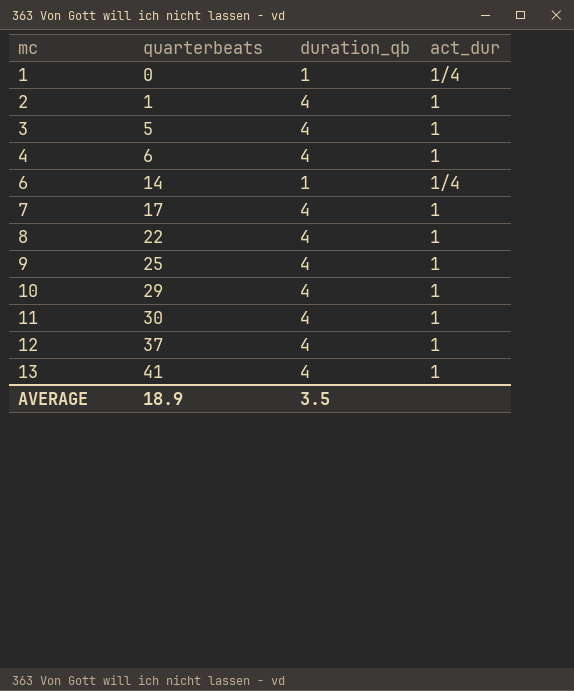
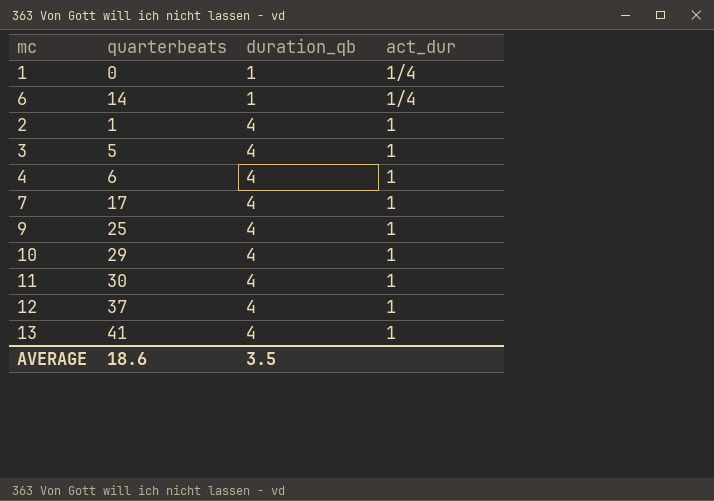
row order: mc ascending -> duration_qb ascending
row 8: 22 | 4 | 1 -> none
AVERAGE | quarterbeats: 18.9 -> 18.6

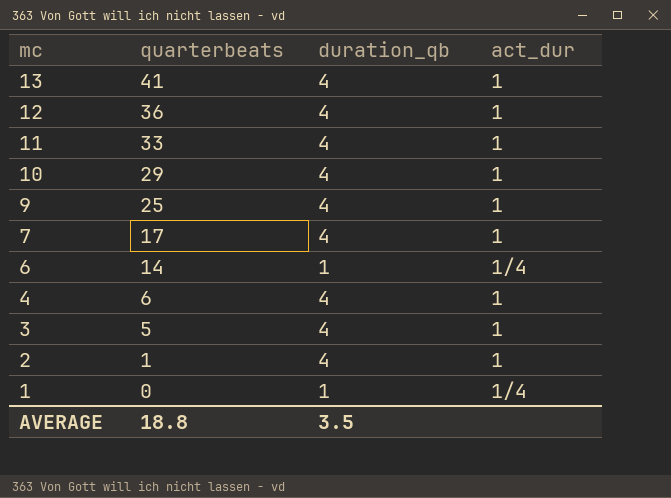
row order: duration_qb ascending -> mc descending
12 | quarterbeats: 37 -> 36
11 | quarterbeats: 30 -> 33
AVERAGE | quarterbeats: 18.6 -> 18.8

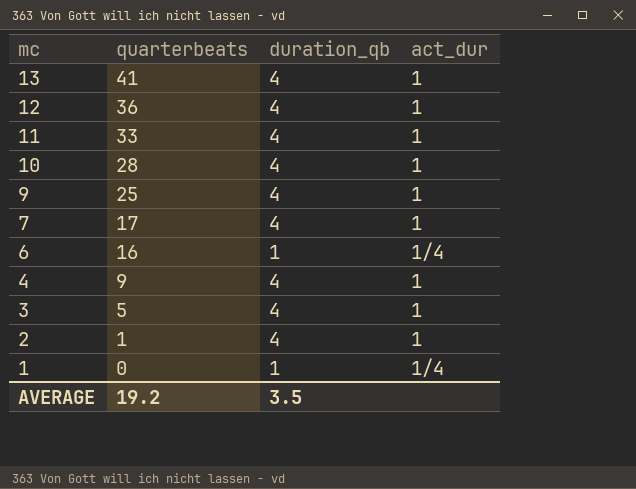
10 | quarterbeats: 29 -> 28
6 | quarterbeats: 14 -> 16
4 | quarterbeats: 6 -> 9
AVERAGE | quarterbeats: 18.8 -> 19.2

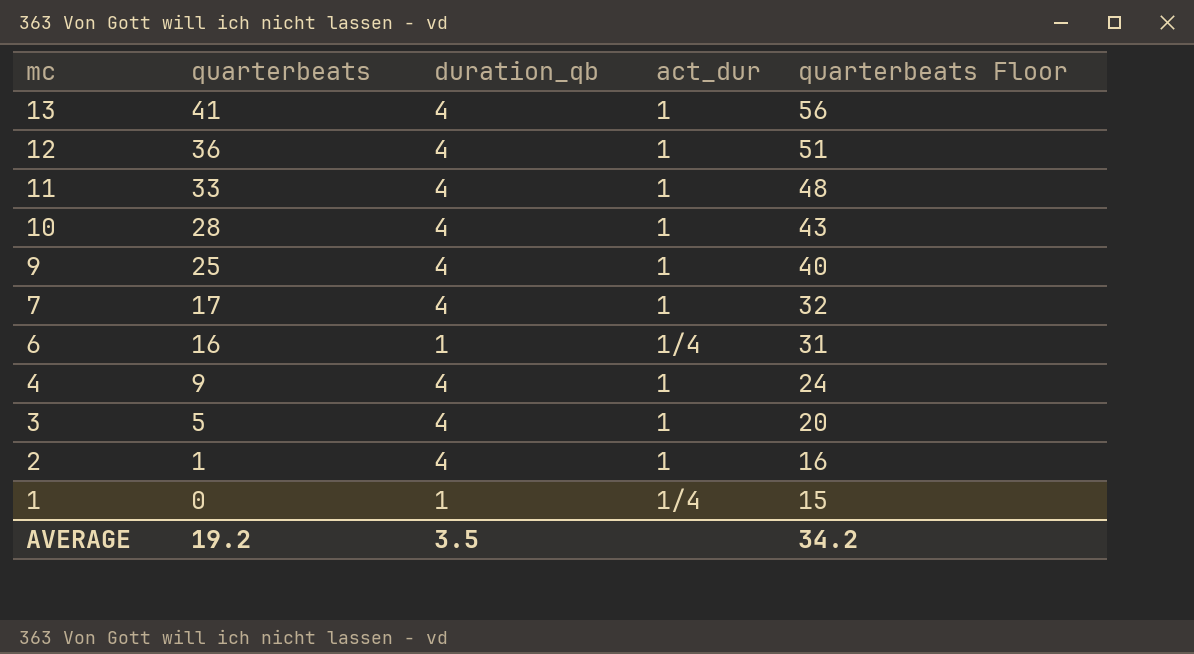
column quarterbeats Floor | formula: none -> [quarterbeats] + 15

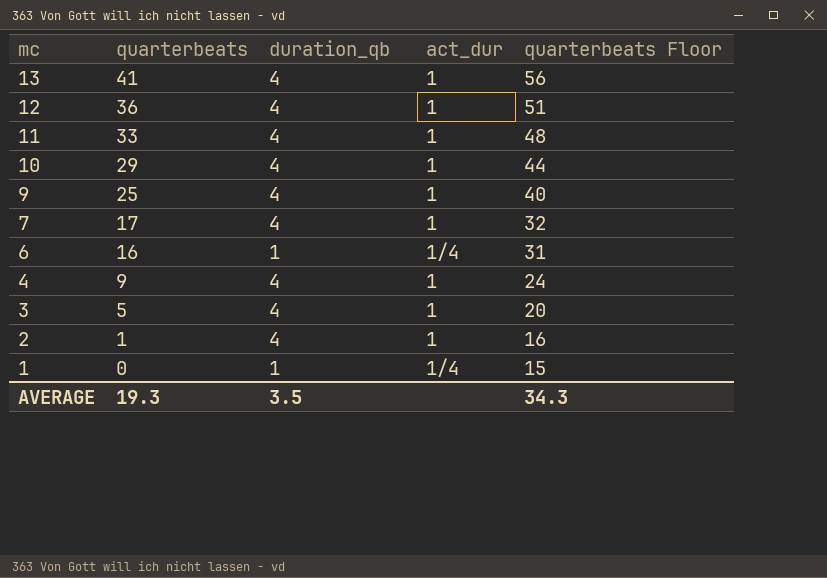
10 | quarterbeats: 28 -> 29
10 | quarterbeats Floor: 43 -> 44
AVERAGE | quarterbeats: 19.2 -> 19.3
AVERAGE | quarterbeats Floor: 34.2 -> 34.3

